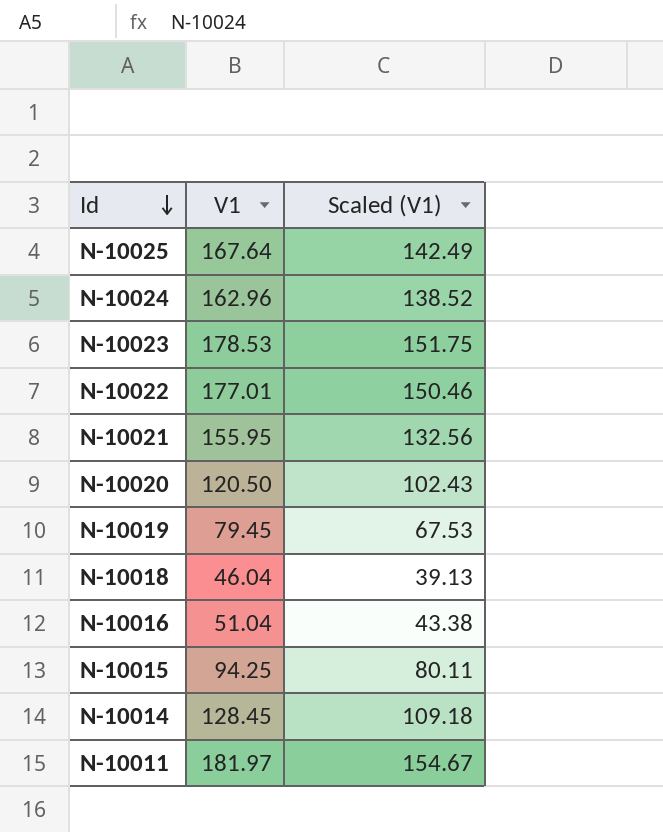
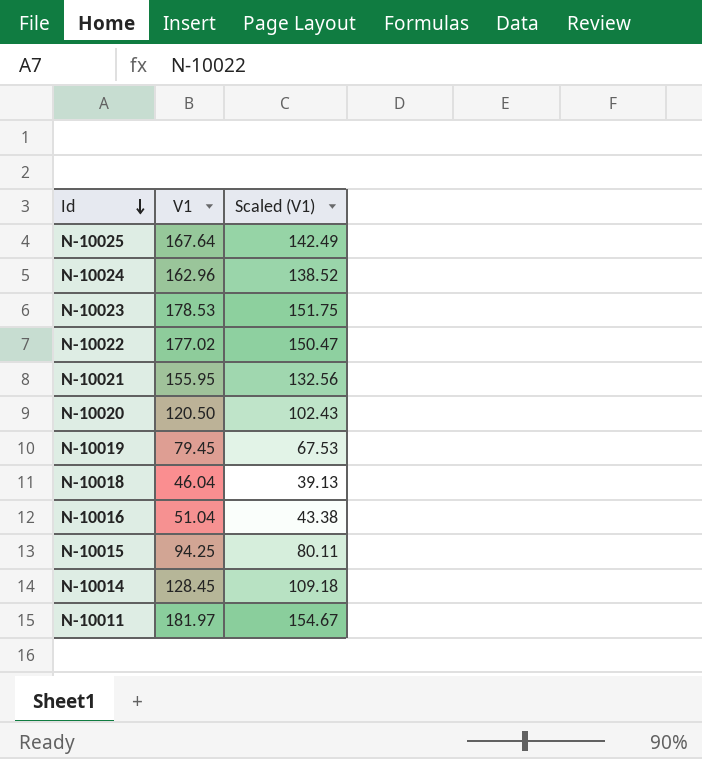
N-10022 | V1: 177.01 -> 177.02
N-10022 | Scaled (V1): 150.46 -> 150.47

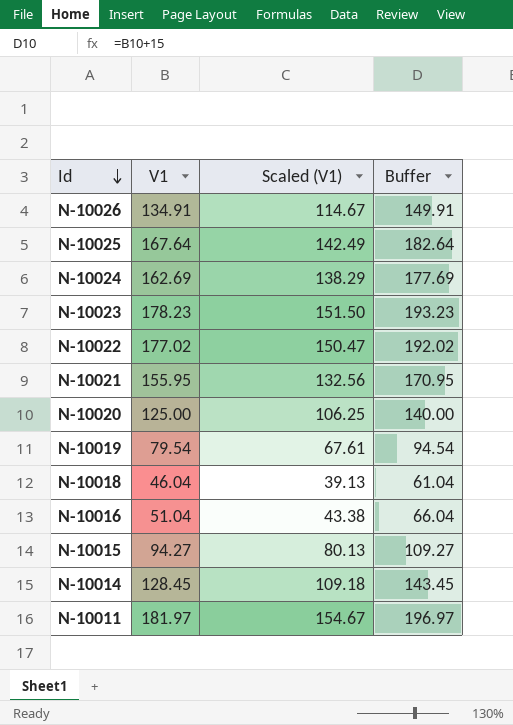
column Buffer | formula: none -> [V1] + 15
row N-10026: none -> 134.91 | 114.67 | 149.91
N-10024 | V1: 162.96 -> 162.69
N-10024 | Scaled (V1): 138.52 -> 138.29
N-10023 | V1: 178.53 -> 178.23
N-10023 | Scaled (V1): 151.75 -> 151.50
N-10020 | V1: 120.50 -> 125.00
N-10020 | Scaled (V1): 102.43 -> 106.25
N-10019 | V1: 79.45 -> 79.54
N-10019 | Scaled (V1): 67.53 -> 67.61
N-10015 | V1: 94.25 -> 94.27
N-10015 | Scaled (V1): 80.11 -> 80.13

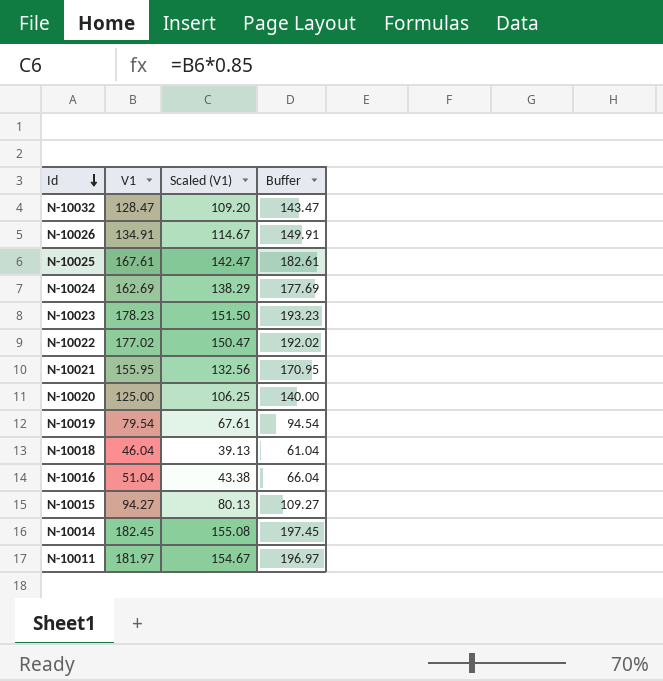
row N-10032: none -> 128.47 | 109.20 | 143.47
N-10025 | V1: 167.64 -> 167.61
N-10025 | Scaled (V1): 142.49 -> 142.47
N-10025 | Buffer: 182.64 -> 182.61
N-10014 | V1: 128.45 -> 182.45
N-10014 | Scaled (V1): 109.18 -> 155.08
N-10014 | Buffer: 143.45 -> 197.45

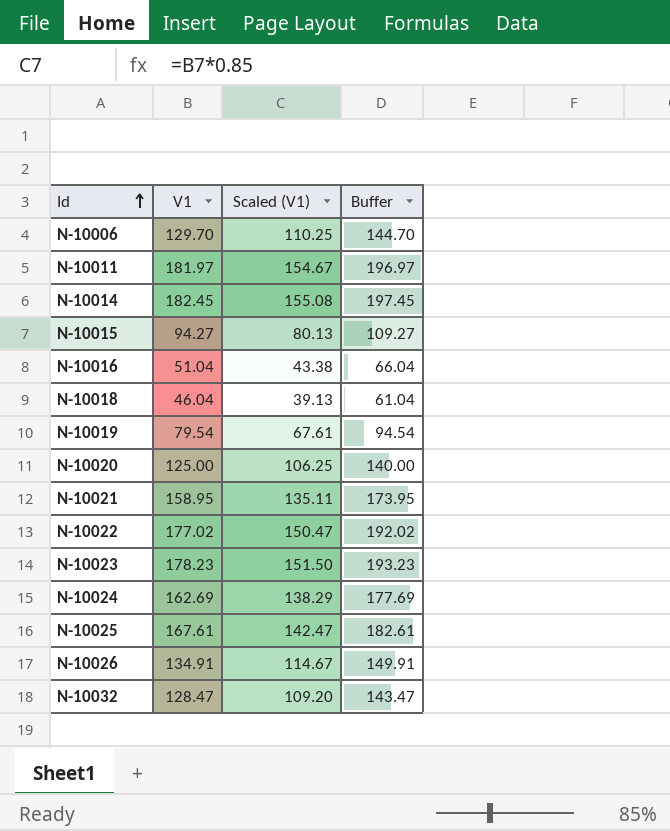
row order: Id descending -> Id ascending
row N-10006: none -> 129.70 | 110.25 | 144.70
N-10021 | V1: 155.95 -> 158.95
N-10021 | Scaled (V1): 132.56 -> 135.11
N-10021 | Buffer: 170.95 -> 173.95

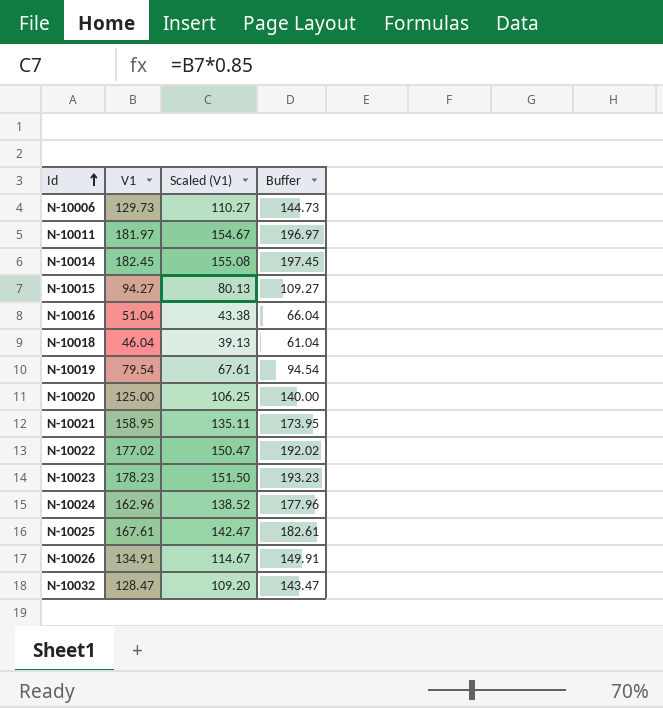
N-10006 | V1: 129.70 -> 129.73
N-10006 | Scaled (V1): 110.25 -> 110.27
N-10006 | Buffer: 144.70 -> 144.73
N-10024 | V1: 162.69 -> 162.96
N-10024 | Scaled (V1): 138.29 -> 138.52
N-10024 | Buffer: 177.69 -> 177.96

